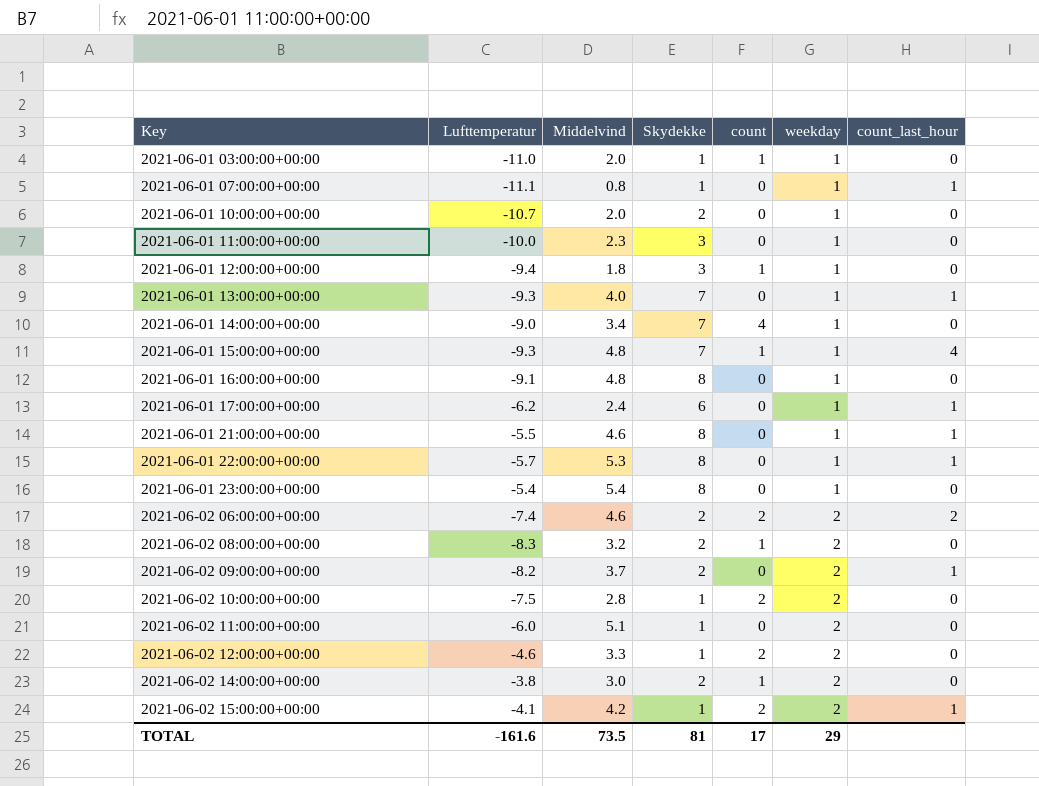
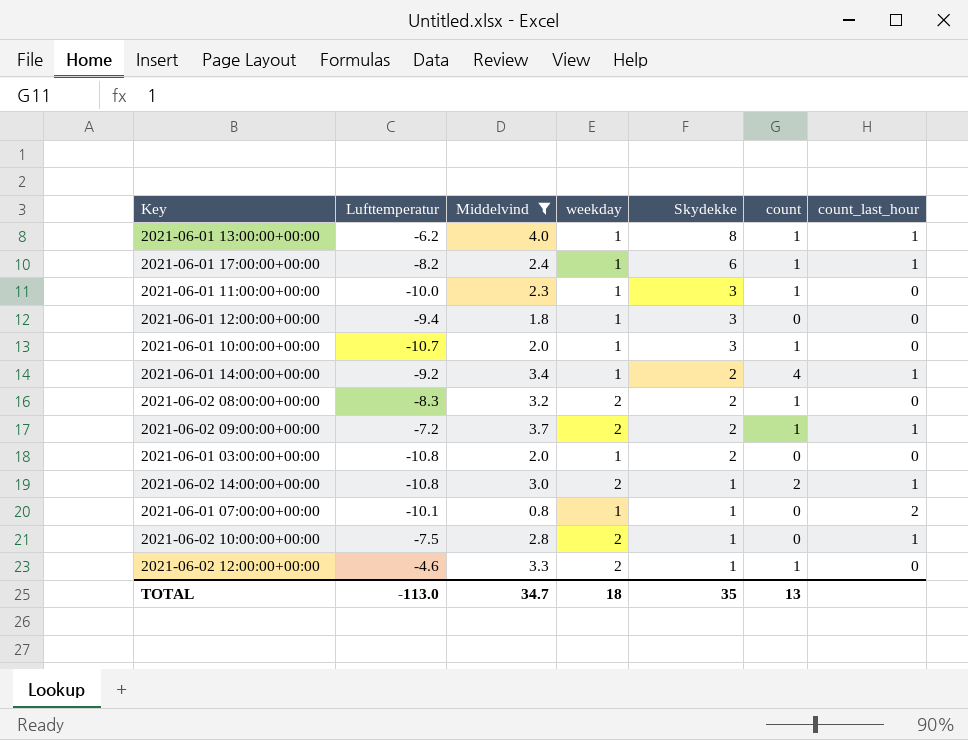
filter: none -> Middelvind <= 4.0
row order: Key ascending -> Skydekke descending
column weekday | position: 6 -> 4
2021-06-01 13:00:00+00:00 | Lufttemperatur: -9.3 -> -6.2
2021-06-01 13:00:00+00:00 | Skydekke: 7 -> 8
2021-06-01 13:00:00+00:00 | count: 0 -> 1
2021-06-01 17:00:00+00:00 | Lufttemperatur: -6.2 -> -8.2
2021-06-01 17:00:00+00:00 | count: 0 -> 1
2021-06-01 11:00:00+00:00 | count: 0 -> 1
2021-06-01 12:00:00+00:00 | count: 1 -> 0
2021-06-01 10:00:00+00:00 | Skydekke: 2 -> 3
2021-06-01 10:00:00+00:00 | count: 0 -> 1
2021-06-01 14:00:00+00:00 | Lufttemperatur: -9.0 -> -9.2
2021-06-01 14:00:00+00:00 | Skydekke: 7 -> 2
2021-06-01 14:00:00+00:00 | count_last_hour: 0 -> 1
2021-06-02 09:00:00+00:00 | Lufttemperatur: -8.2 -> -7.2
2021-06-02 09:00:00+00:00 | count: 0 -> 1
2021-06-01 03:00:00+00:00 | Lufttemperatur: -11.0 -> -10.8
2021-06-01 03:00:00+00:00 | Skydekke: 1 -> 2
2021-06-01 03:00:00+00:00 | count: 1 -> 0
2021-06-02 14:00:00+00:00 | Lufttemperatur: -3.8 -> -10.8
2021-06-02 14:00:00+00:00 | Skydekke: 2 -> 1
2021-06-02 14:00:00+00:00 | count: 1 -> 2
2021-06-02 14:00:00+00:00 | count_last_hour: 0 -> 1
2021-06-01 07:00:00+00:00 | Lufttemperatur: -11.1 -> -10.1
2021-06-01 07:00:00+00:00 | count_last_hour: 1 -> 2
2021-06-02 10:00:00+00:00 | count: 2 -> 0
2021-06-02 10:00:00+00:00 | count_last_hour: 0 -> 1
2021-06-02 12:00:00+00:00 | count: 2 -> 1
TOTAL | Lufttemperatur: -161.6 -> -113.0
TOTAL | Middelvind: 73.5 -> 34.7
TOTAL | weekday: 29 -> 18
TOTAL | Skydekke: 81 -> 35
TOTAL | count: 17 -> 13

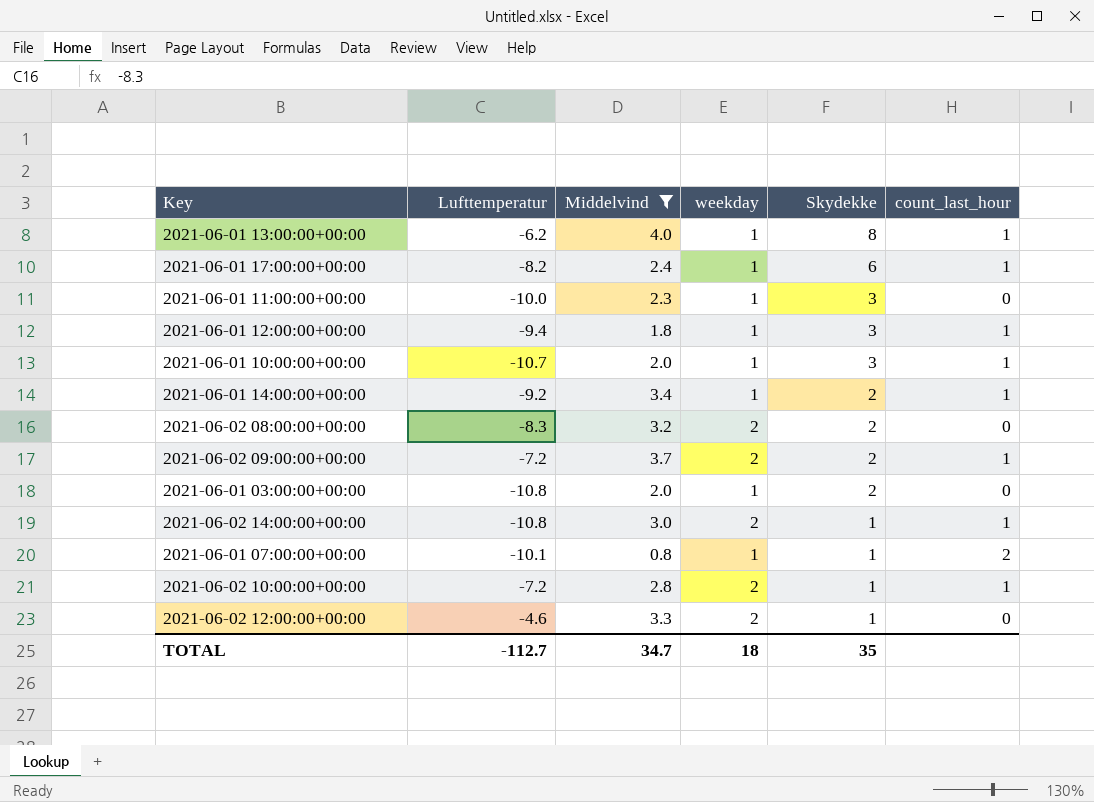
column count | position: 6 -> none
2021-06-01 12:00:00+00:00 | count_last_hour: 0 -> 1
2021-06-01 10:00:00+00:00 | count_last_hour: 0 -> 1
2021-06-02 10:00:00+00:00 | Lufttemperatur: -7.5 -> -7.2
TOTAL | Lufttemperatur: -113.0 -> -112.7

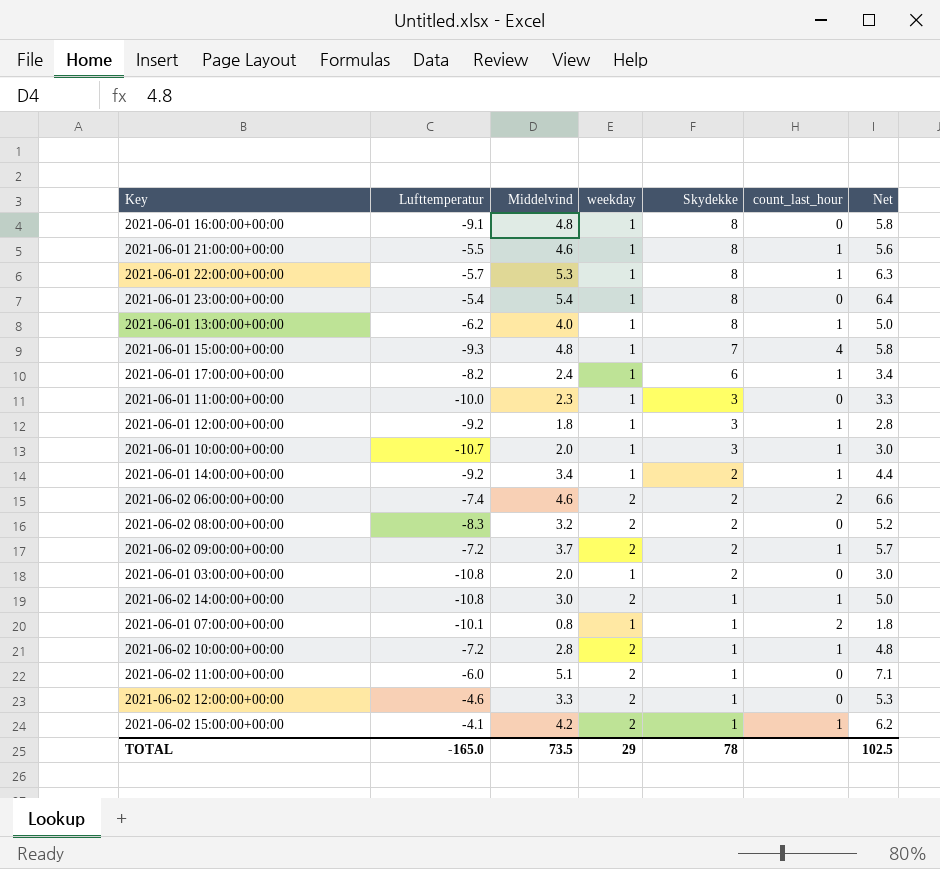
filter: Middelvind <= 4.0 -> none
column Net | formula: none -> [Middelvind] + [weekday]
2021-06-01 12:00:00+00:00 | Lufttemperatur: -9.4 -> -9.2
TOTAL | Lufttemperatur: -112.7 -> -165.0
TOTAL | Middelvind: 34.7 -> 73.5
TOTAL | weekday: 18 -> 29
TOTAL | Skydekke: 35 -> 78

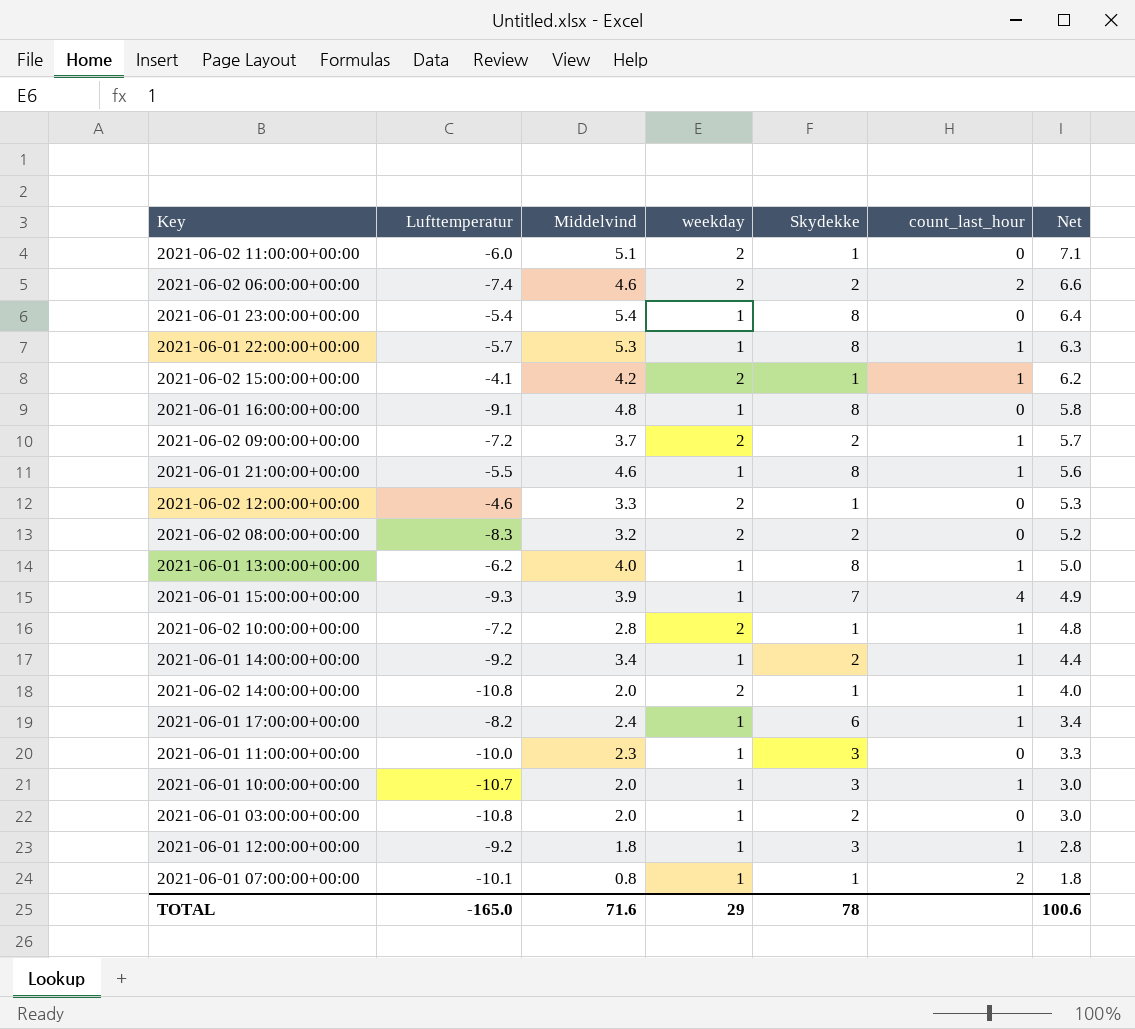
row order: Skydekke descending -> Net descending
2021-06-01 15:00:00+00:00 | Middelvind: 4.8 -> 3.9
2021-06-01 15:00:00+00:00 | Net: 5.8 -> 4.9
2021-06-02 14:00:00+00:00 | Middelvind: 3.0 -> 2.0
2021-06-02 14:00:00+00:00 | Net: 5.0 -> 4.0
TOTAL | Middelvind: 73.5 -> 71.6
TOTAL | Net: 102.5 -> 100.6

